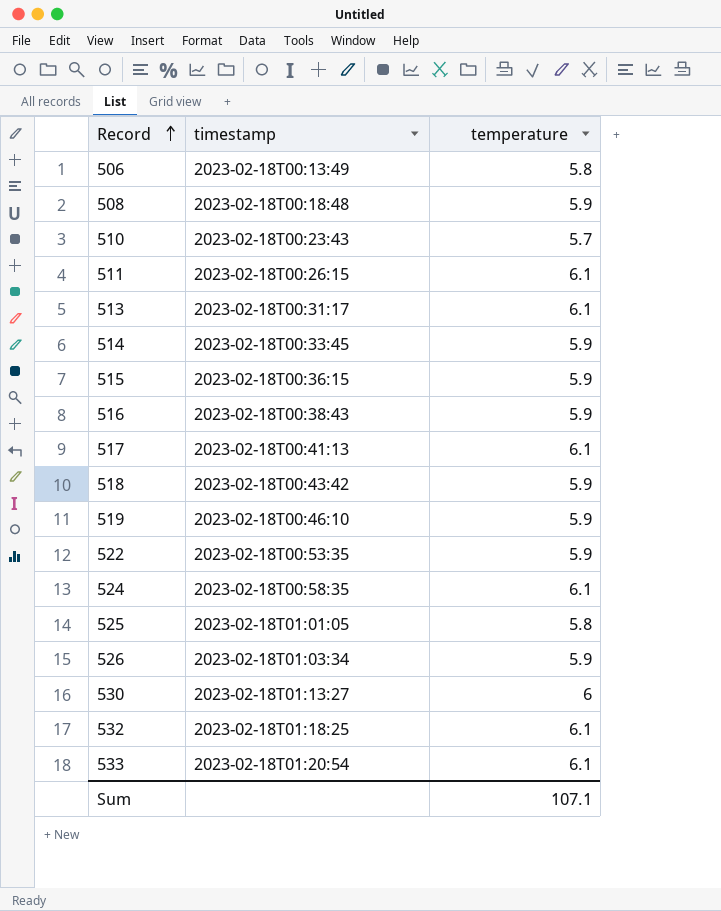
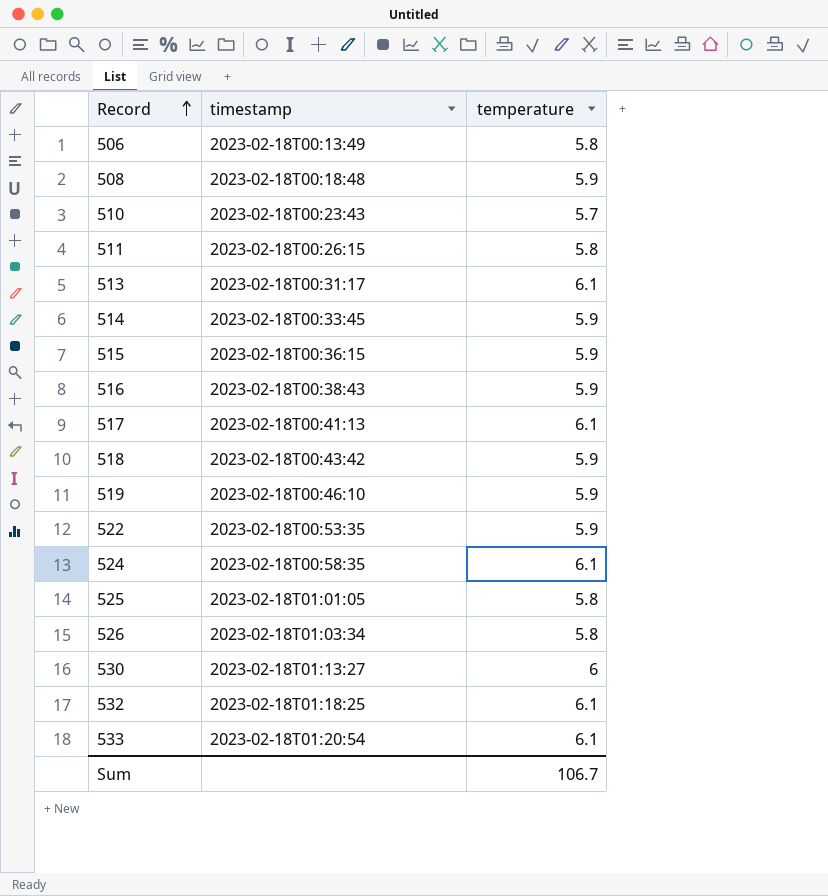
511 | temperature: 6.1 -> 5.8
526 | temperature: 5.9 -> 5.8
Sum | temperature: 107.1 -> 106.7

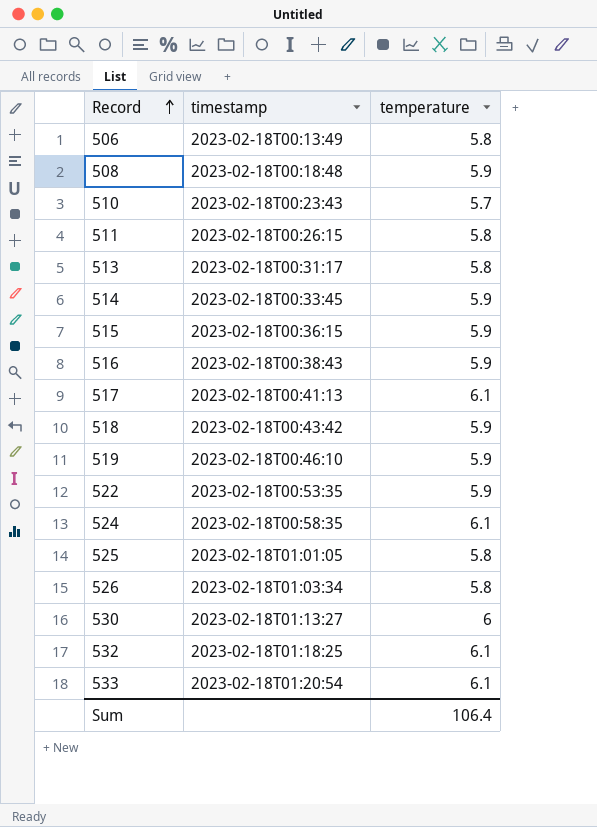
513 | temperature: 6.1 -> 5.8
Sum | temperature: 106.7 -> 106.4

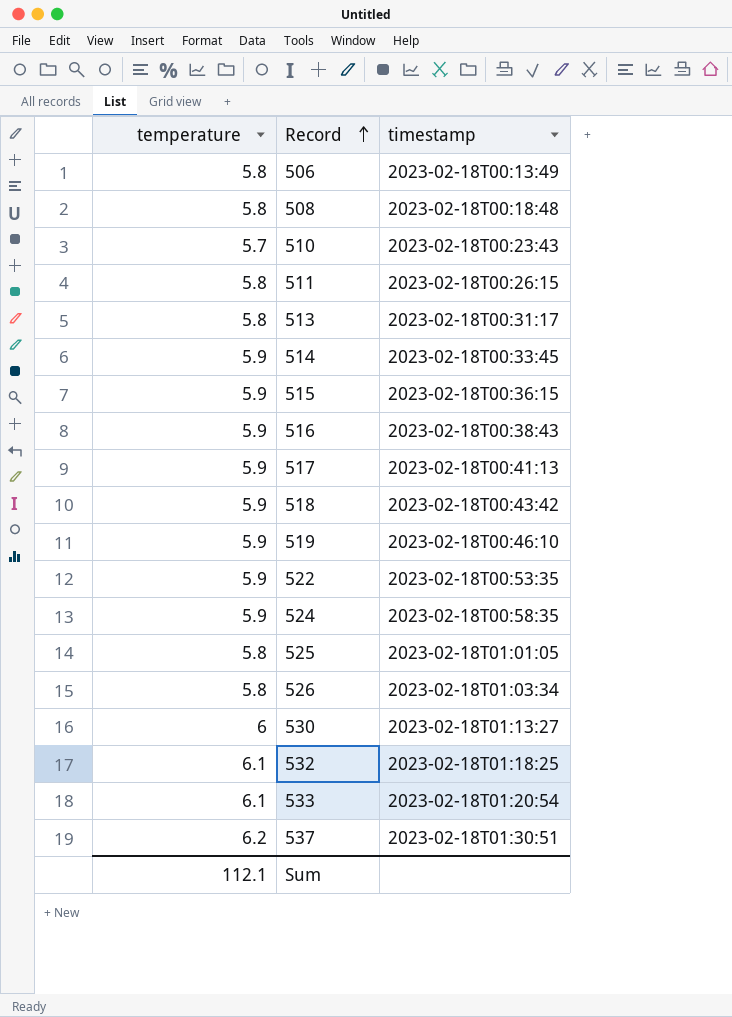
column temperature | position: 3 -> 1
508 | temperature: 5.9 -> 5.8
517 | temperature: 6.1 -> 5.9
524 | temperature: 6.1 -> 5.9
row 537: none -> 6.2 | 2023-02-18T01:30:51
Sum | temperature: 106.4 -> 112.1

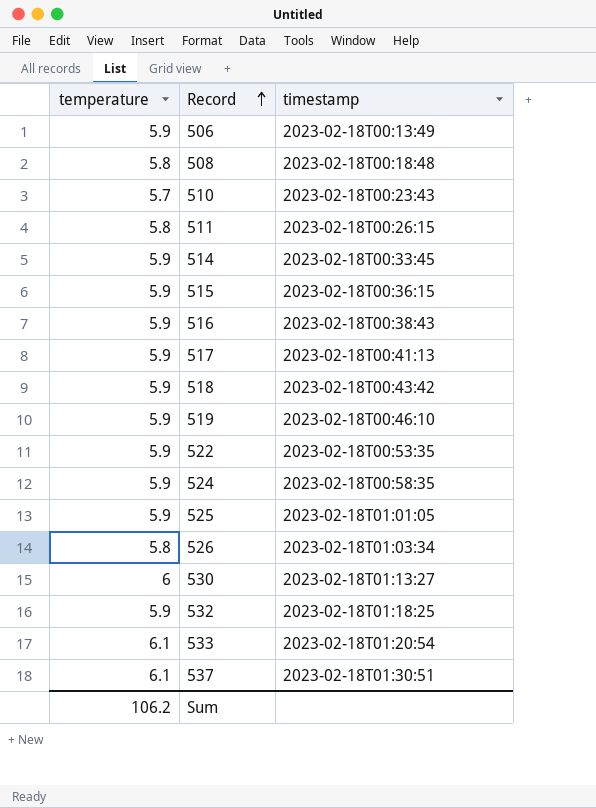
row 513: 5.8 | 2023-02-18T00:31:17 -> none
506 | temperature: 5.8 -> 5.9
525 | temperature: 5.8 -> 5.9
532 | temperature: 6.1 -> 5.9
537 | temperature: 6.2 -> 6.1
Sum | temperature: 112.1 -> 106.2

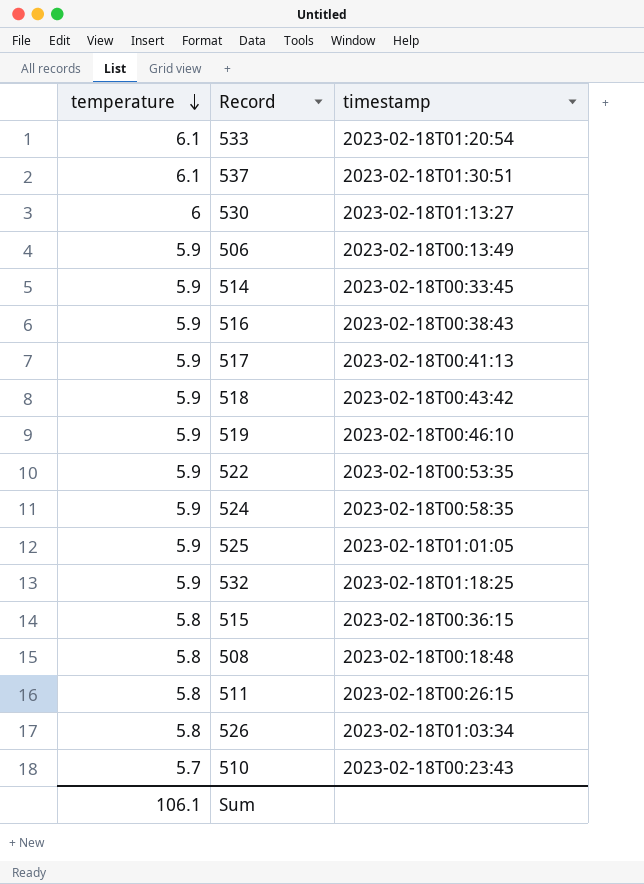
row order: Record ascending -> temperature descending
515 | temperature: 5.9 -> 5.8
Sum | temperature: 106.2 -> 106.1

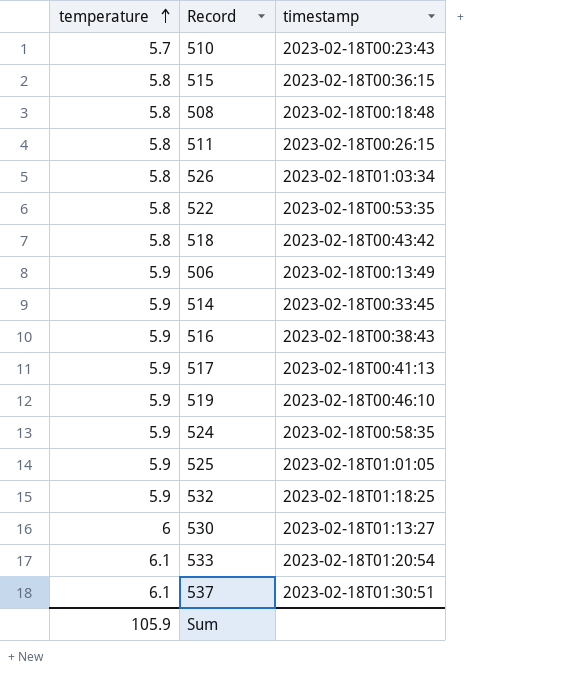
row order: temperature descending -> temperature ascending
522 | temperature: 5.9 -> 5.8
518 | temperature: 5.9 -> 5.8
Sum | temperature: 106.1 -> 105.9

